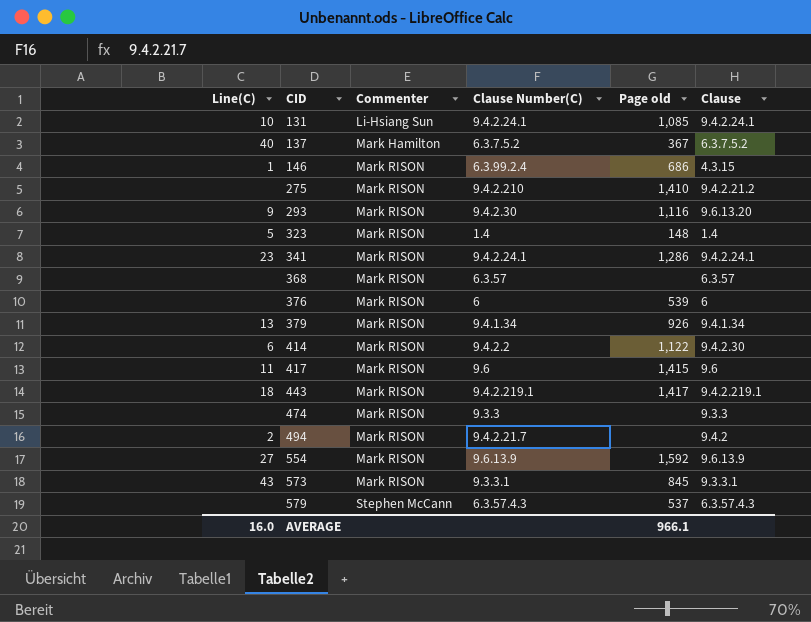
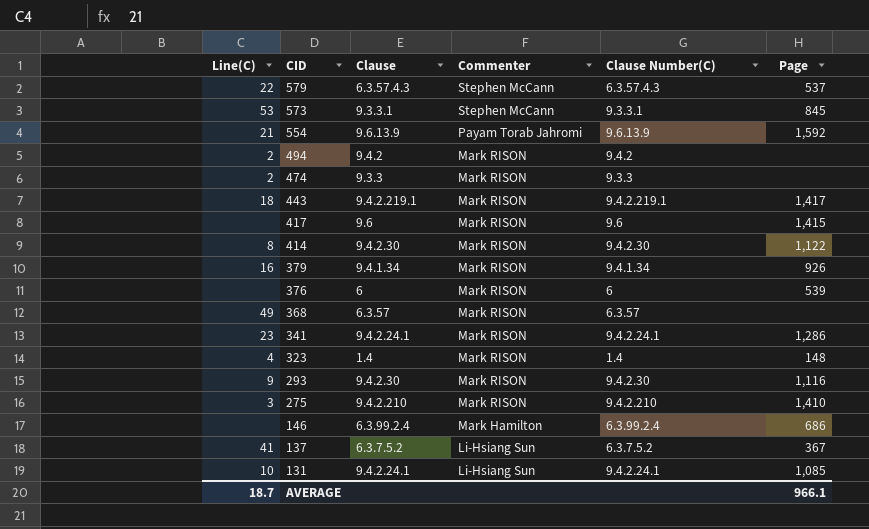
row order: CID ascending -> CID descending
column Clause | position: 6 -> 3
column name: Page old -> Page
579 | Line(C): none -> 22
573 | Line(C): 43 -> 53
573 | Commenter: Mark RISON -> Stephen McCann
554 | Line(C): 27 -> 21
554 | Commenter: Mark RISON -> Payam Torab Jahromi
494 | Clause Number(C): 9.4.2.21.7 -> 9.4.2
474 | Line(C): none -> 2
417 | Line(C): 11 -> none
414 | Line(C): 6 -> 8
414 | Clause Number(C): 9.4.2.2 -> 9.4.2.30
379 | Line(C): 13 -> 16
368 | Line(C): none -> 49
323 | Line(C): 5 -> 4
293 | Clause: 9.6.13.20 -> 9.4.2.30
275 | Line(C): none -> 3
275 | Clause: 9.4.2.21.2 -> 9.4.2.210
146 | Line(C): 1 -> none
146 | Clause: 4.3.15 -> 6.3.99.2.4
146 | Commenter: Mark RISON -> Mark Hamilton
137 | Line(C): 40 -> 41
137 | Commenter: Mark Hamilton -> Li-Hsiang Sun
AVERAGE | Line(C): 16.0 -> 18.7

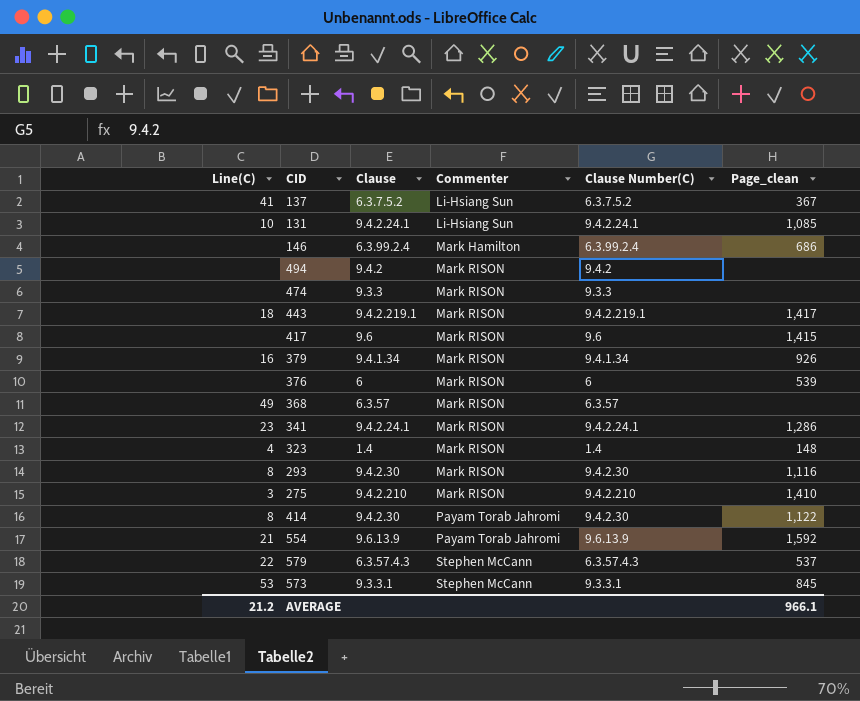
row order: CID descending -> Commenter ascending
column name: Page -> Page_clean
494 | Line(C): 2 -> none
474 | Line(C): 2 -> none
293 | Line(C): 9 -> 8
414 | Commenter: Mark RISON -> Payam Torab Jahromi
AVERAGE | Line(C): 18.7 -> 21.2

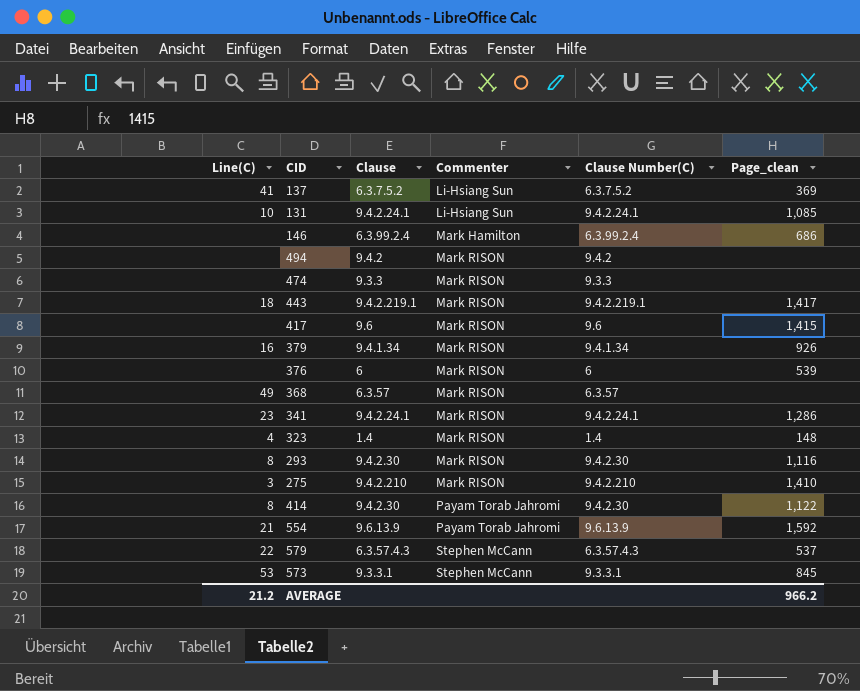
137 | Page_clean: 367 -> 369
AVERAGE | Page_clean: 966.1 -> 966.2

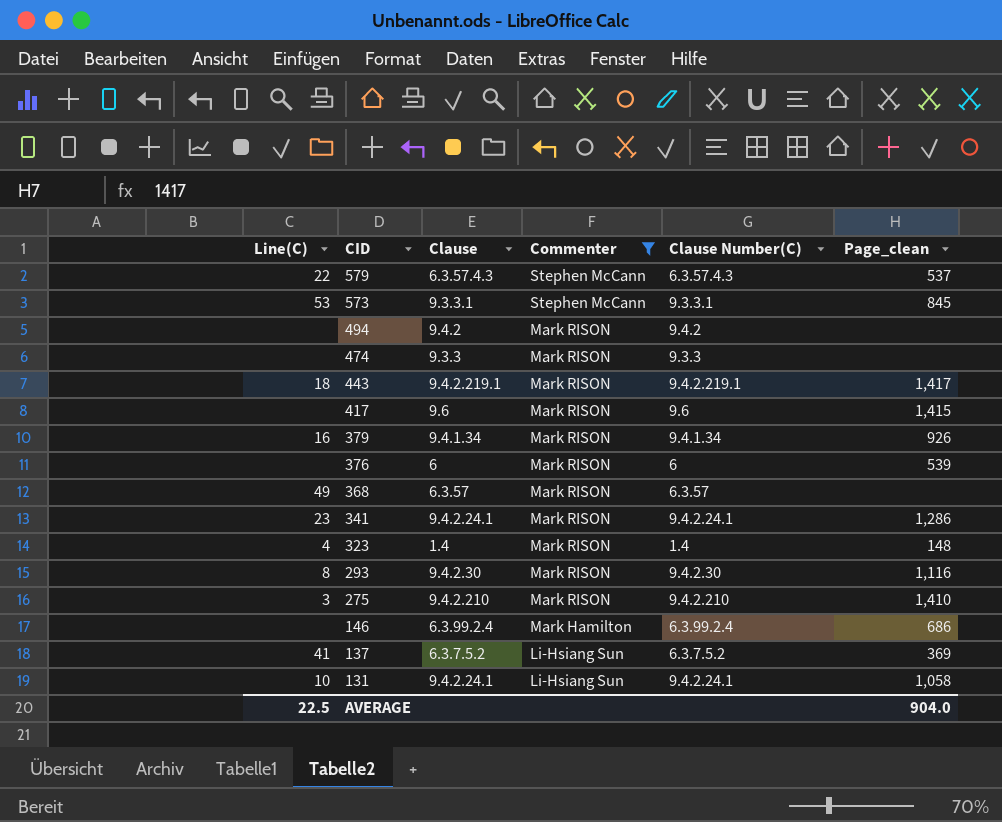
filter: none -> Commenter != Payam Torab Jahromi
row order: Commenter ascending -> CID descending
131 | Page_clean: 1,085 -> 1,058
AVERAGE | Line(C): 21.2 -> 22.5
AVERAGE | Page_clean: 966.2 -> 904.0

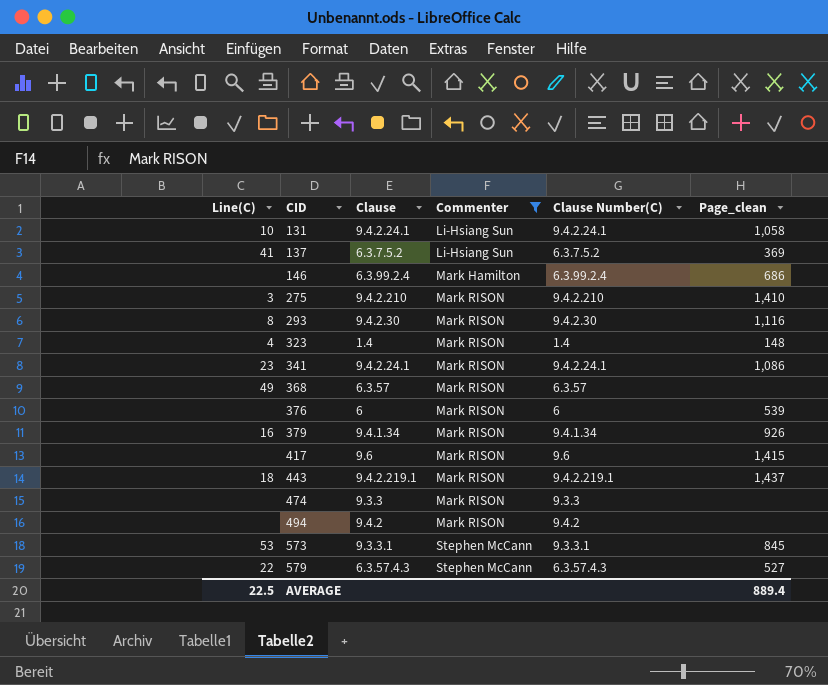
row order: CID descending -> CID ascending
341 | Page_clean: 1,286 -> 1,086
443 | Page_clean: 1,417 -> 1,437
579 | Page_clean: 537 -> 527
AVERAGE | Page_clean: 904.0 -> 889.4

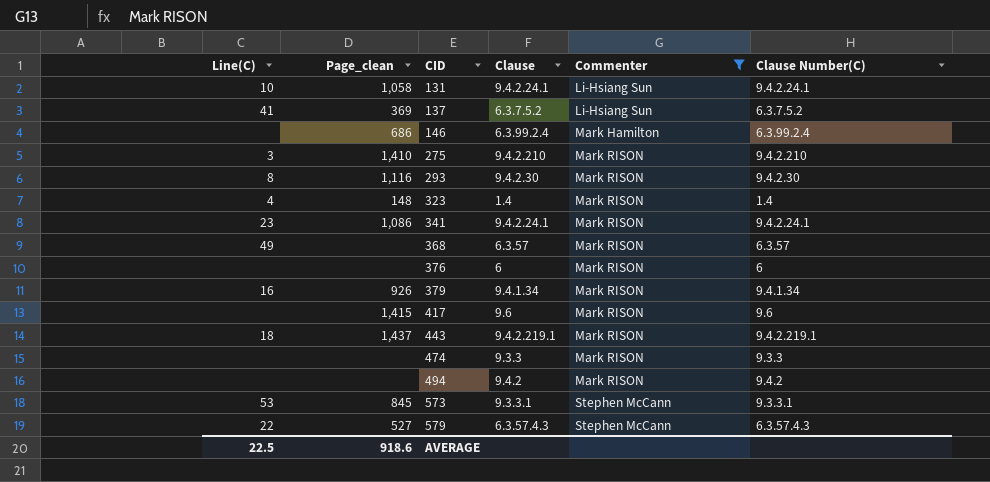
column Page_clean | position: 6 -> 2
376 | Page_clean: 539 -> none
AVERAGE | Page_clean: 889.4 -> 918.6

